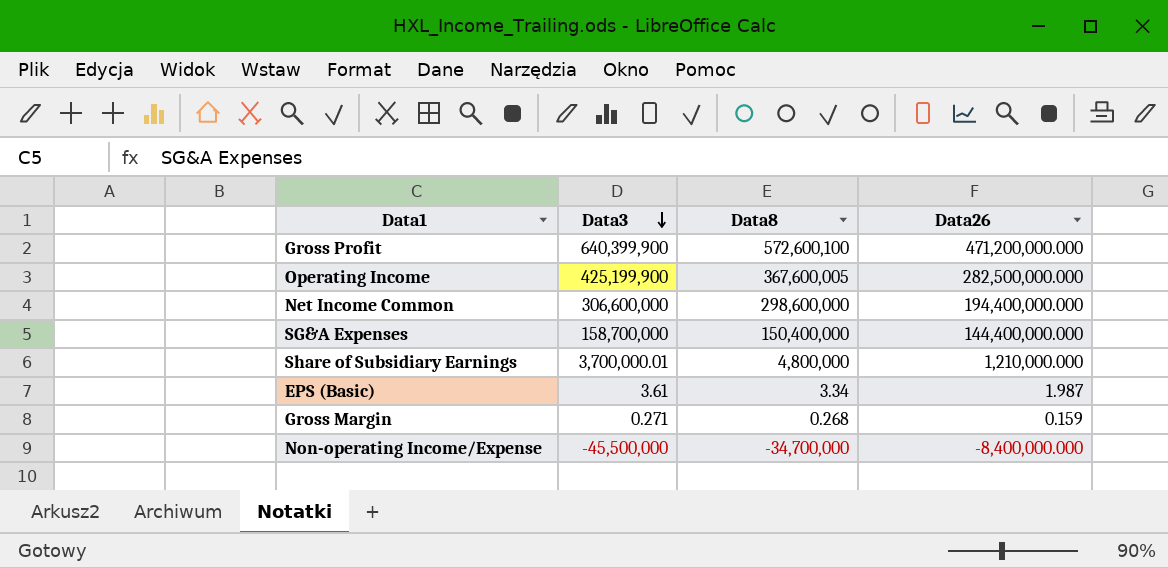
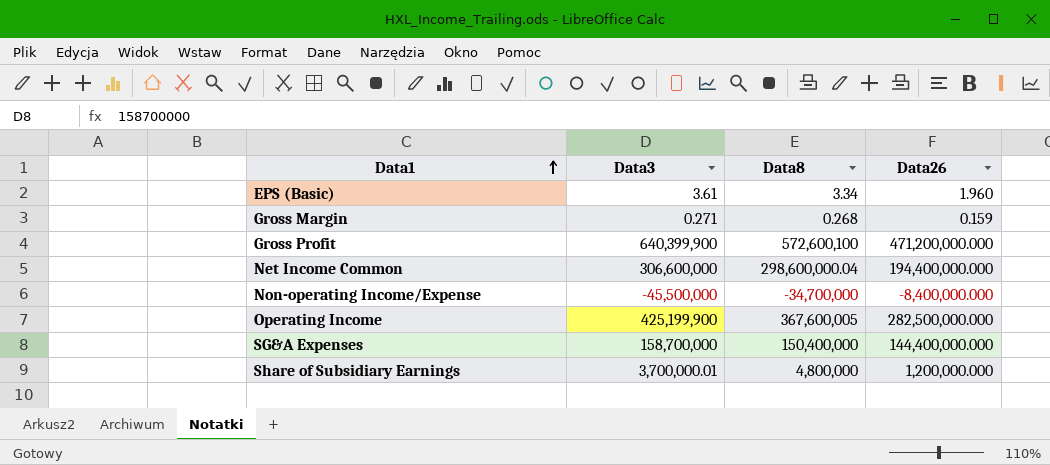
row order: Data3 descending -> Data1 ascending
EPS (Basic) | Data26: 1.987 -> 1.960
Net Income Common | Data8: 298,600,000 -> 298,600,000.04
Share of Subsidiary Earnings | Data26: 1,210,000.000 -> 1,200,000.000

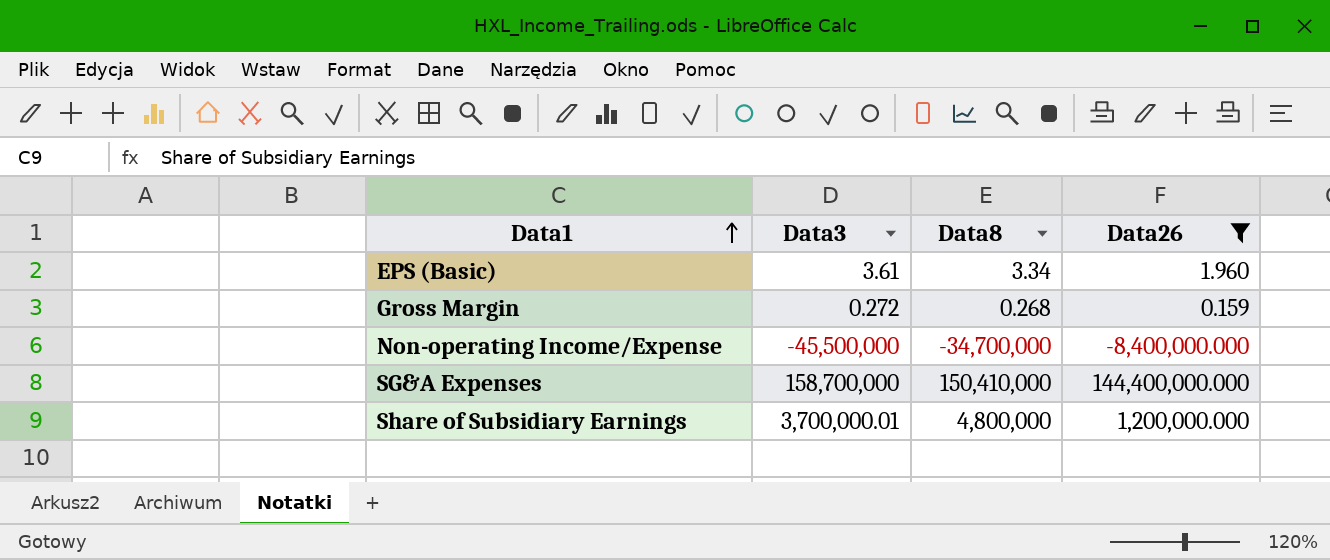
filter: none -> Data26 <= 144,400,000.000
Gross Margin | Data3: 0.271 -> 0.272
SG&A Expenses | Data8: 150,400,000 -> 150,410,000

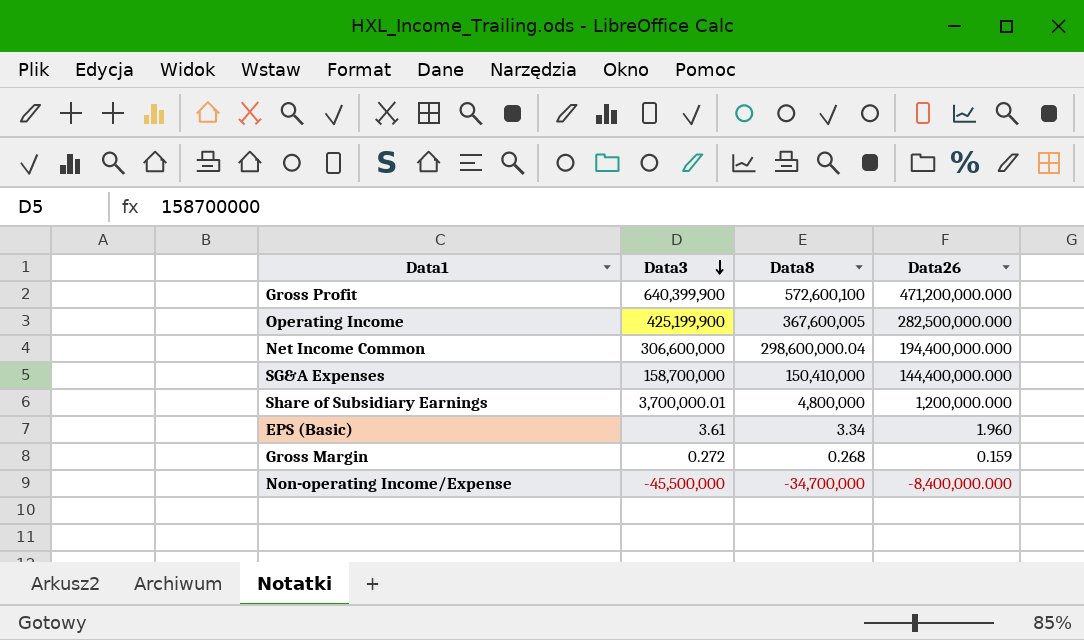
filter: Data26 <= 144,400,000.000 -> none
row order: Data1 ascending -> Data3 descending

